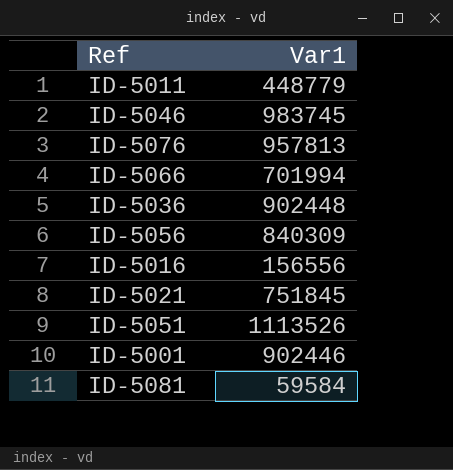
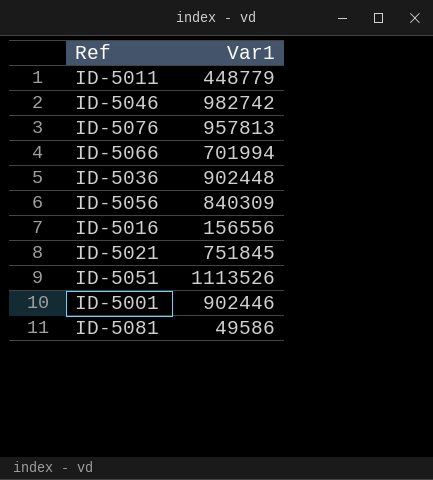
ID-5046 | Var1: 983745 -> 982742
ID-5081 | Var1: 59584 -> 49586

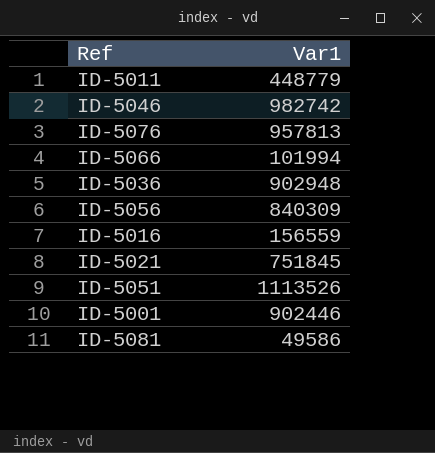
ID-5066 | Var1: 701994 -> 101994
ID-5036 | Var1: 902448 -> 902948
ID-5016 | Var1: 156556 -> 156559

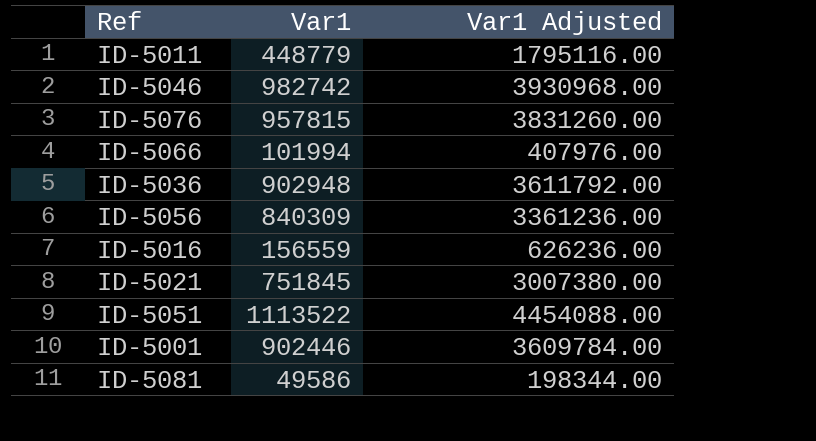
column Var1 Adjusted | formula: none -> [Var1] * 4
ID-5076 | Var1: 957813 -> 957815
ID-5051 | Var1: 1113526 -> 1113522

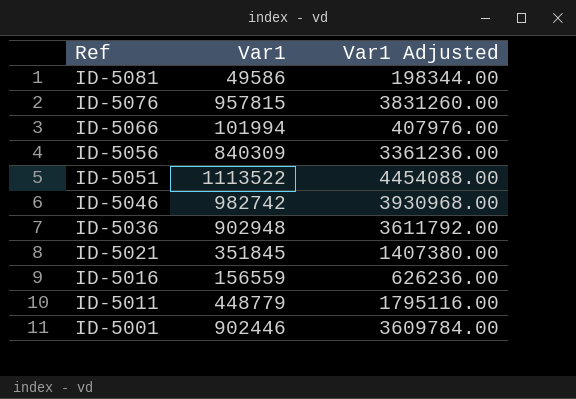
row order: none -> Ref descending
ID-5021 | Var1: 751845 -> 351845
ID-5021 | Var1 Adjusted: 3007380.00 -> 1407380.00

